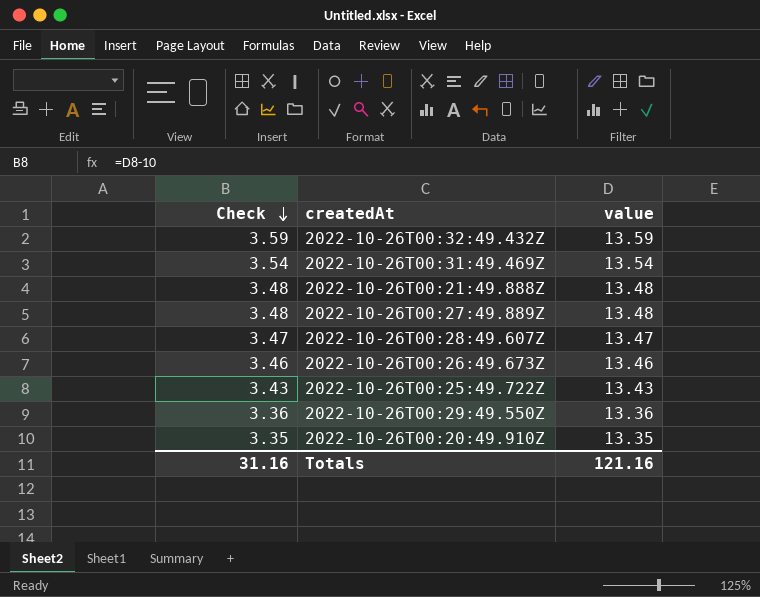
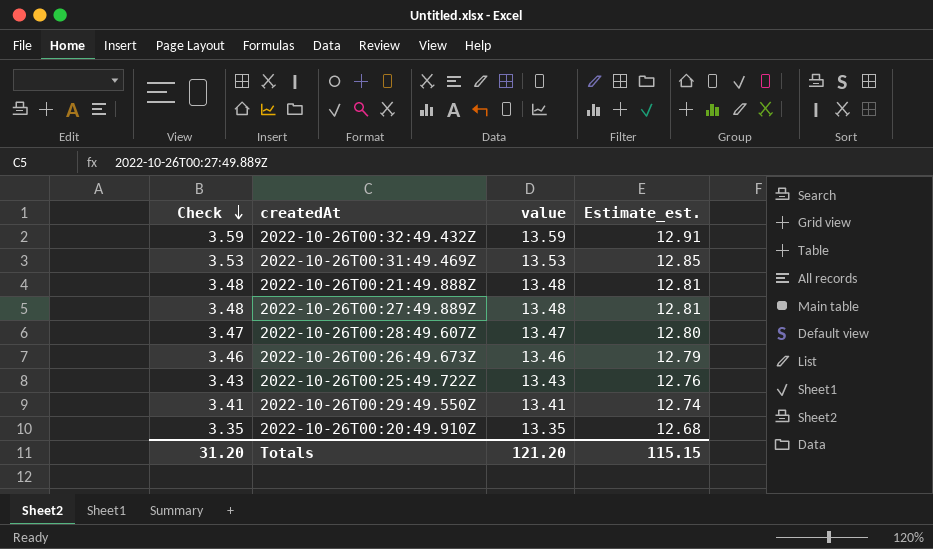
column Estimate_est. | formula: none -> [value] * 0.95
2022-10-26T00:31:49.469Z | Check: 3.54 -> 3.53
2022-10-26T00:31:49.469Z | value: 13.54 -> 13.53
2022-10-26T00:29:49.550Z | Check: 3.36 -> 3.41
2022-10-26T00:29:49.550Z | value: 13.36 -> 13.41
Totals | Check: 31.16 -> 31.20
Totals | value: 121.16 -> 121.20

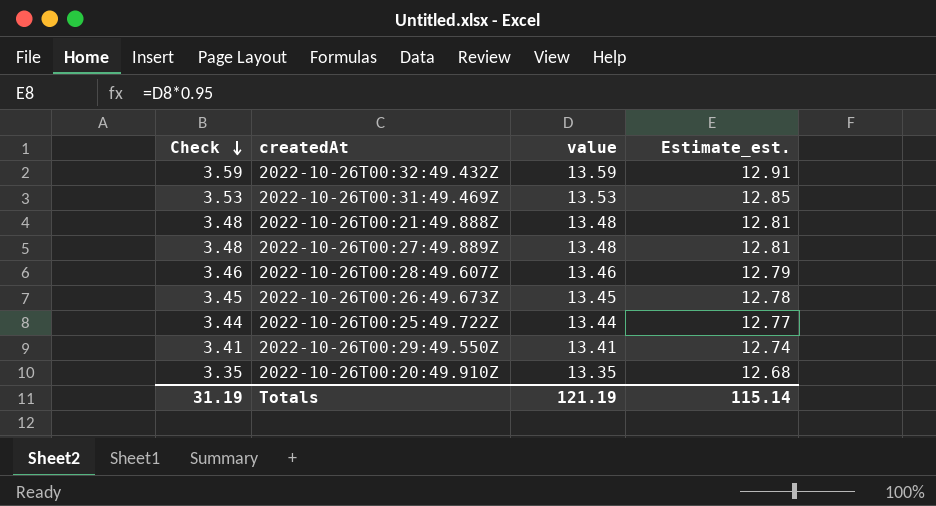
2022-10-26T00:28:49.607Z | Check: 3.47 -> 3.46
2022-10-26T00:28:49.607Z | value: 13.47 -> 13.46
2022-10-26T00:28:49.607Z | Estimate_est.: 12.80 -> 12.79
2022-10-26T00:26:49.673Z | Check: 3.46 -> 3.45
2022-10-26T00:26:49.673Z | value: 13.46 -> 13.45
2022-10-26T00:26:49.673Z | Estimate_est.: 12.79 -> 12.78
2022-10-26T00:25:49.722Z | Check: 3.43 -> 3.44
2022-10-26T00:25:49.722Z | value: 13.43 -> 13.44
2022-10-26T00:25:49.722Z | Estimate_est.: 12.76 -> 12.77
Totals | Check: 31.20 -> 31.19
Totals | value: 121.20 -> 121.19
Totals | Estimate_est.: 115.15 -> 115.14

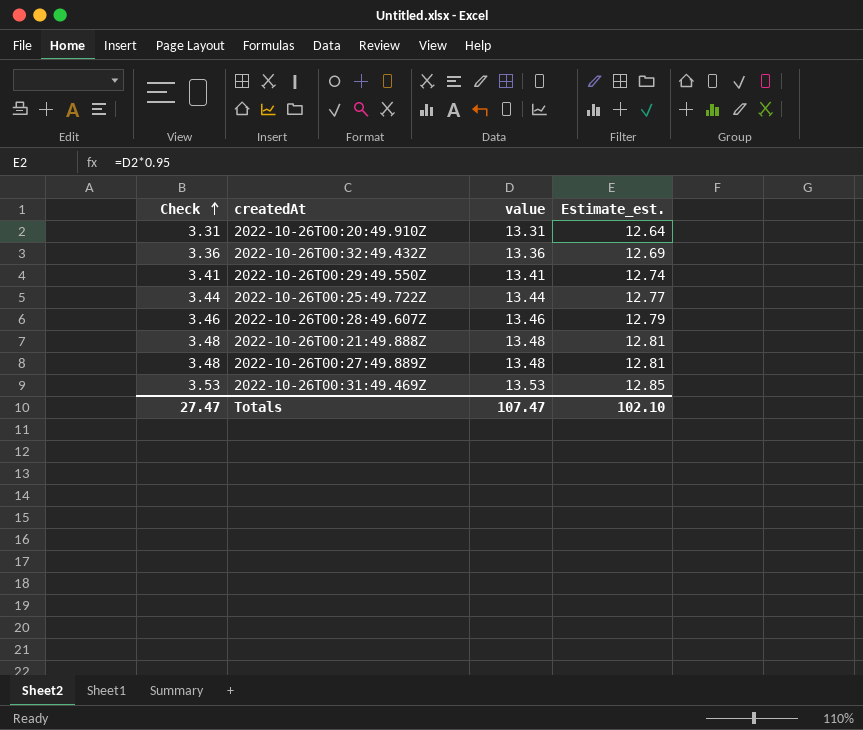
row order: Check descending -> Check ascending
row 2022-10-26T00:26:49.673Z: 3.45 | 13.45 | 12.78 -> none
2022-10-26T00:20:49.910Z | Check: 3.35 -> 3.31
2022-10-26T00:20:49.910Z | value: 13.35 -> 13.31
2022-10-26T00:20:49.910Z | Estimate_est.: 12.68 -> 12.64
2022-10-26T00:32:49.432Z | Check: 3.59 -> 3.36
2022-10-26T00:32:49.432Z | value: 13.59 -> 13.36
2022-10-26T00:32:49.432Z | Estimate_est.: 12.91 -> 12.69
Totals | Check: 31.19 -> 27.47
Totals | value: 121.19 -> 107.47
Totals | Estimate_est.: 115.14 -> 102.10

